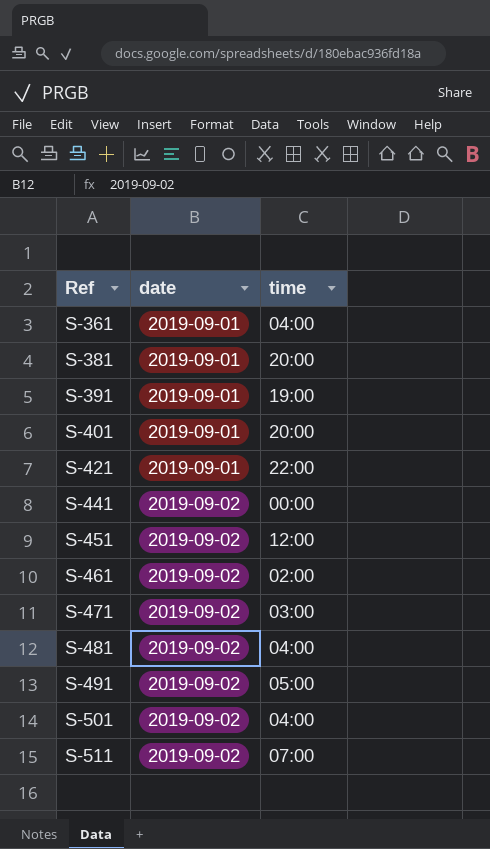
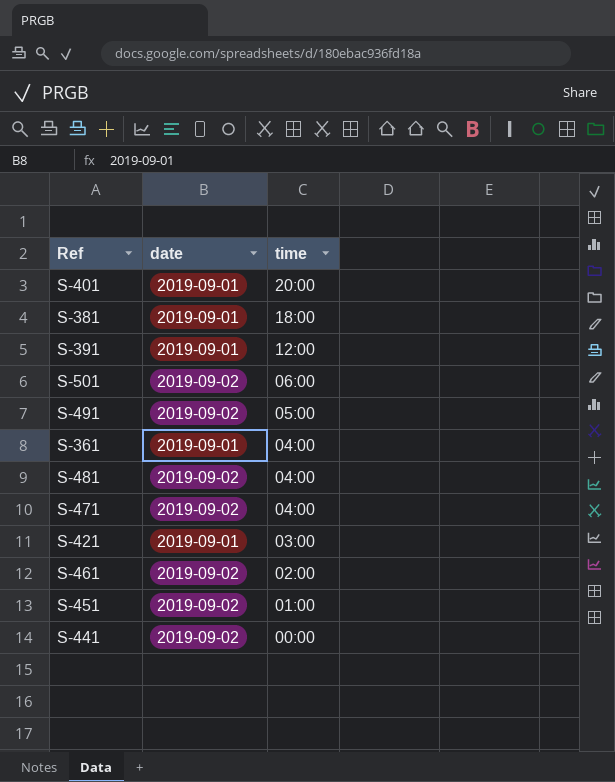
row order: Ref ascending -> time descending
row S-511: 2019-09-02 | 07:00 -> none
S-381 | time: 20:00 -> 18:00
S-391 | time: 19:00 -> 12:00
S-501 | time: 04:00 -> 06:00
S-471 | time: 03:00 -> 04:00
S-421 | time: 22:00 -> 03:00
S-451 | time: 12:00 -> 01:00

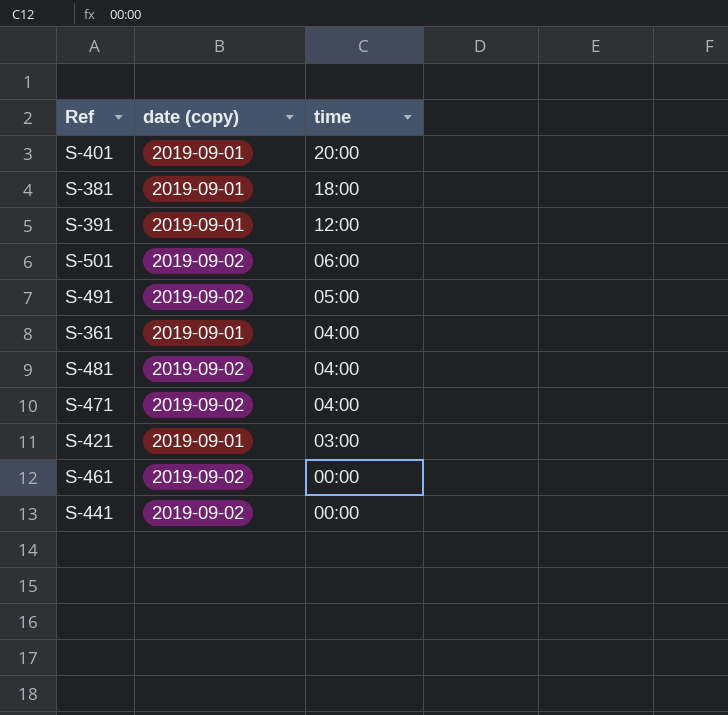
column name: date -> date (copy)
row S-451: 2019-09-02 | 01:00 -> none
S-461 | time: 02:00 -> 00:00

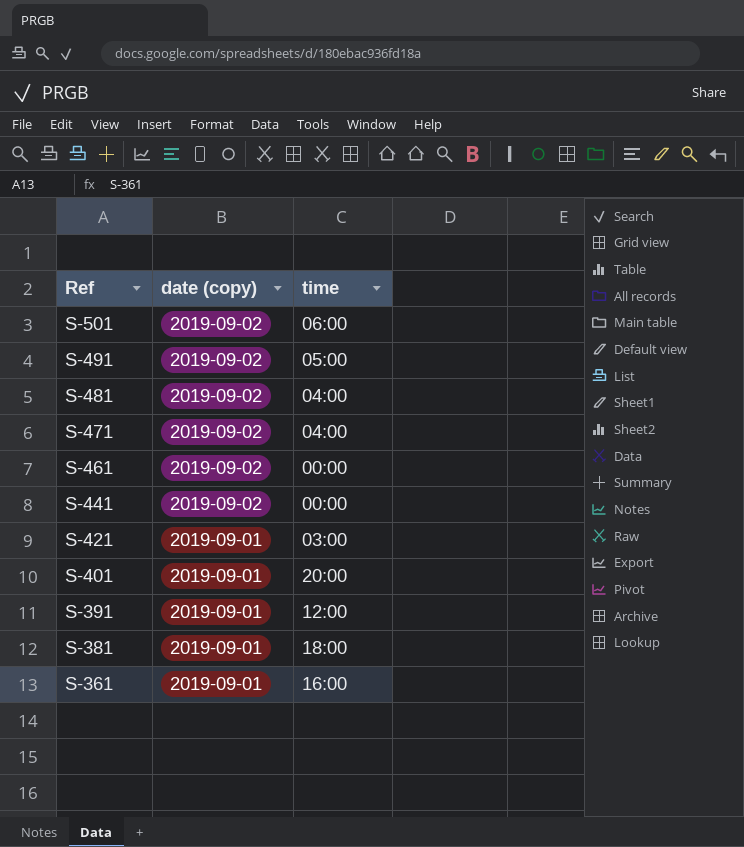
row order: time descending -> Ref descending
S-361 | time: 04:00 -> 16:00

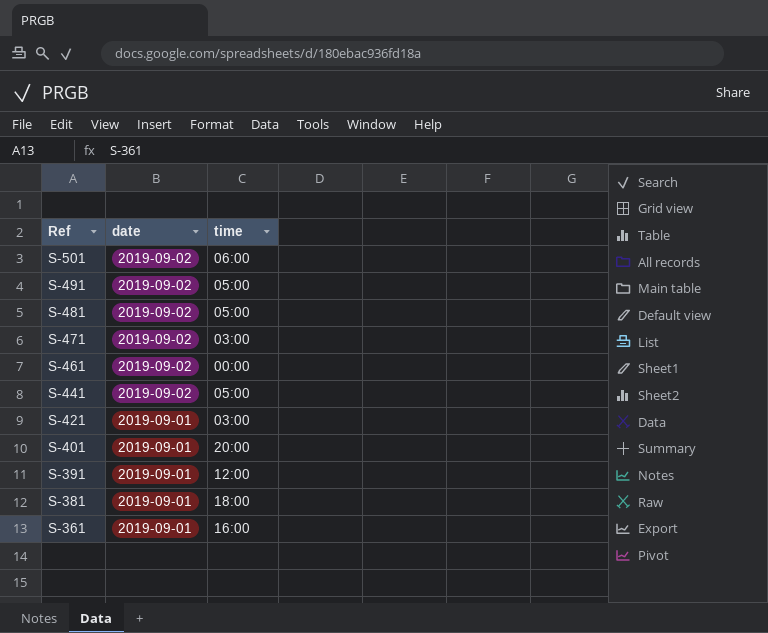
column name: date (copy) -> date
S-481 | time: 04:00 -> 05:00
S-471 | time: 04:00 -> 03:00
S-441 | time: 00:00 -> 05:00

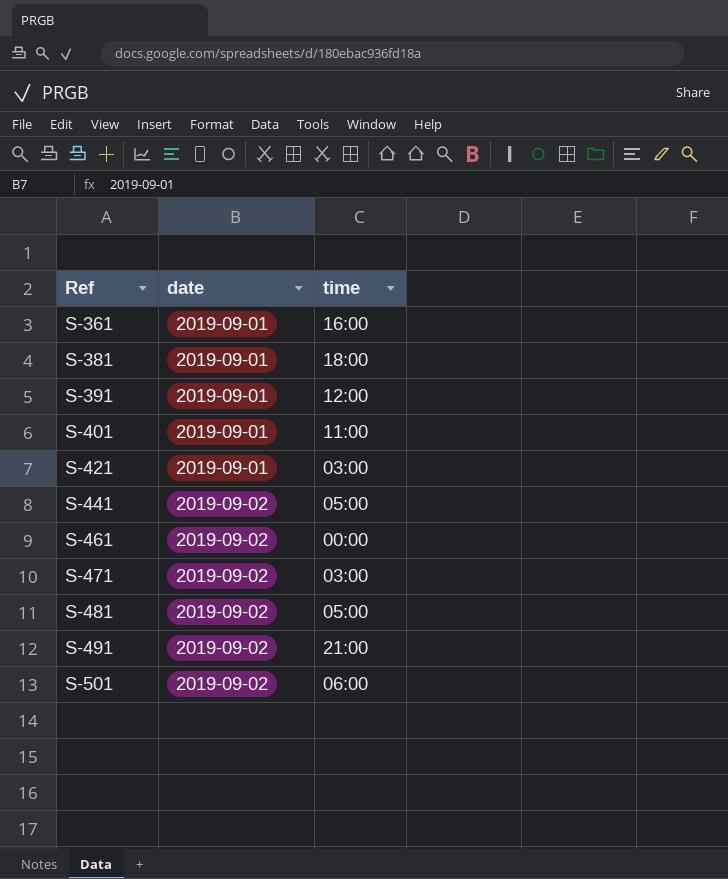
row order: Ref descending -> Ref ascending
S-401 | time: 20:00 -> 11:00
S-491 | time: 05:00 -> 21:00

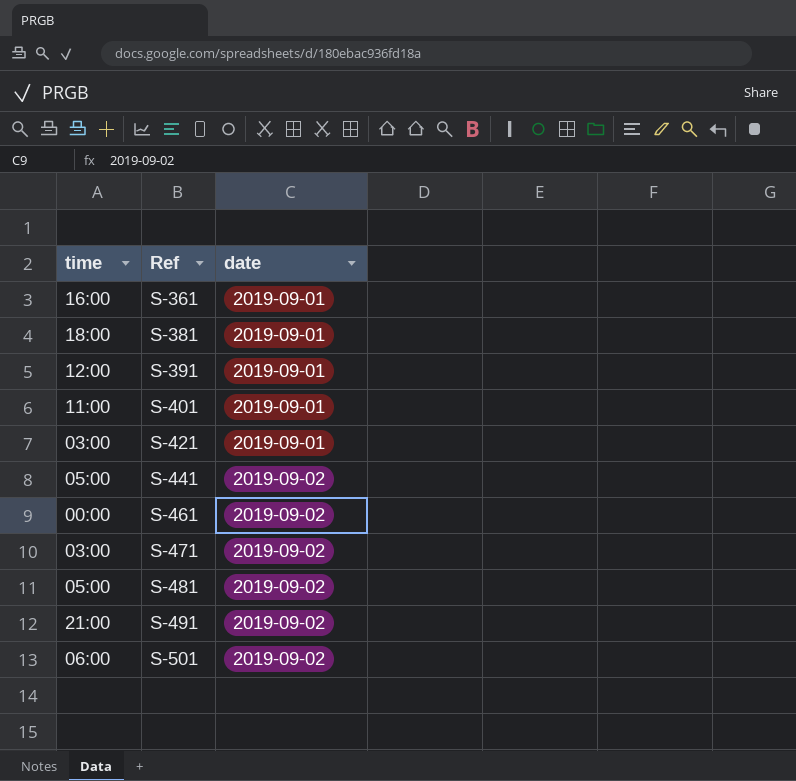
column time | position: 3 -> 1

